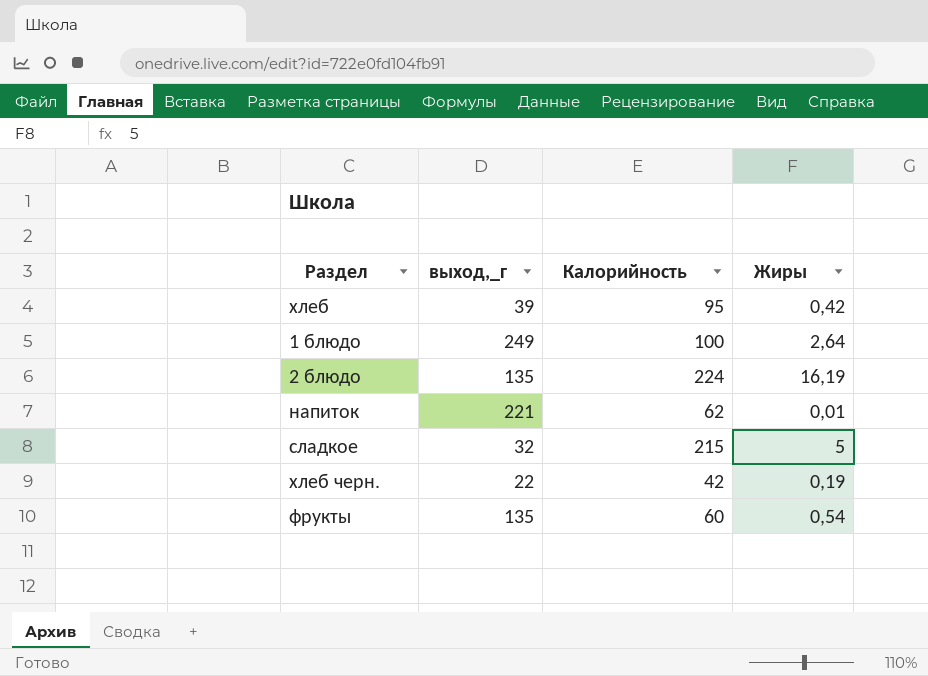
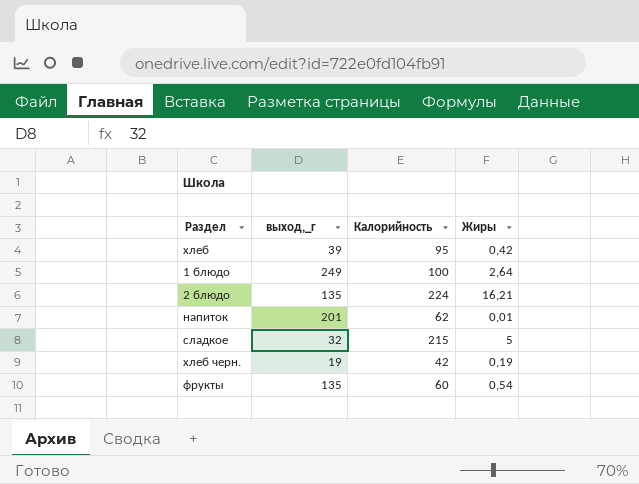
2 блюдо | Жиры: 16,19 -> 16,21
напиток | выход,_г: 221 -> 201
хлеб черн. | выход,_г: 22 -> 19

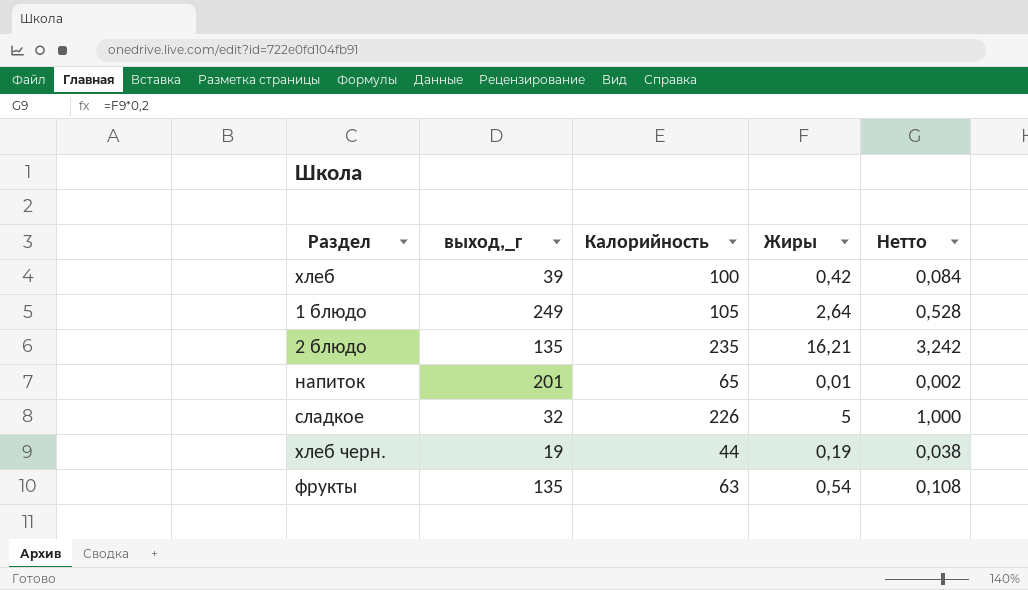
column Нетто | formula: none -> [Жиры] * 0,2
хлеб | Калорийность: 95 -> 100
1 блюдо | Калорийность: 100 -> 105
2 блюдо | Калорийность: 224 -> 235
напиток | Калорийность: 62 -> 65
сладкое | Калорийность: 215 -> 226
хлеб черн. | Калорийность: 42 -> 44
фрукты | Калорийность: 60 -> 63

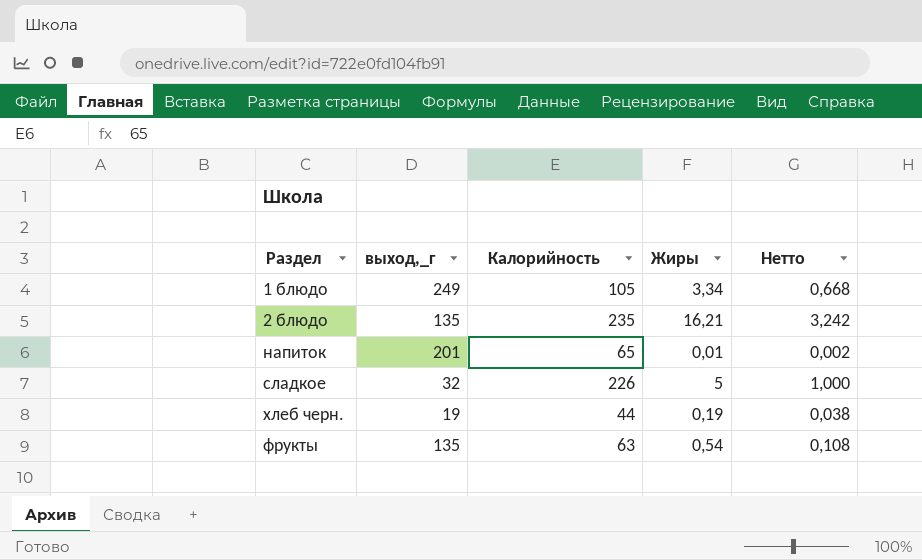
row хлеб: 39 | 100 | 0,42 | 0,084 -> none
1 блюдо | Жиры: 2,64 -> 3,34
1 блюдо | Нетто: 0,528 -> 0,668

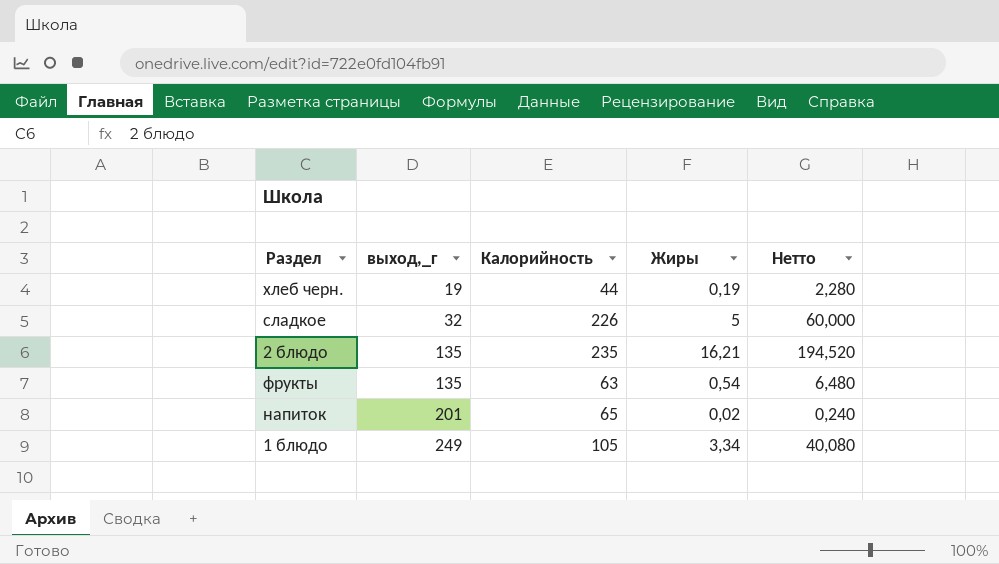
row order: none -> выход,_г ascending
column Нетто | formula: [Жиры] * 0,2 -> [Жиры] * 12
напиток | Жиры: 0,01 -> 0,02

